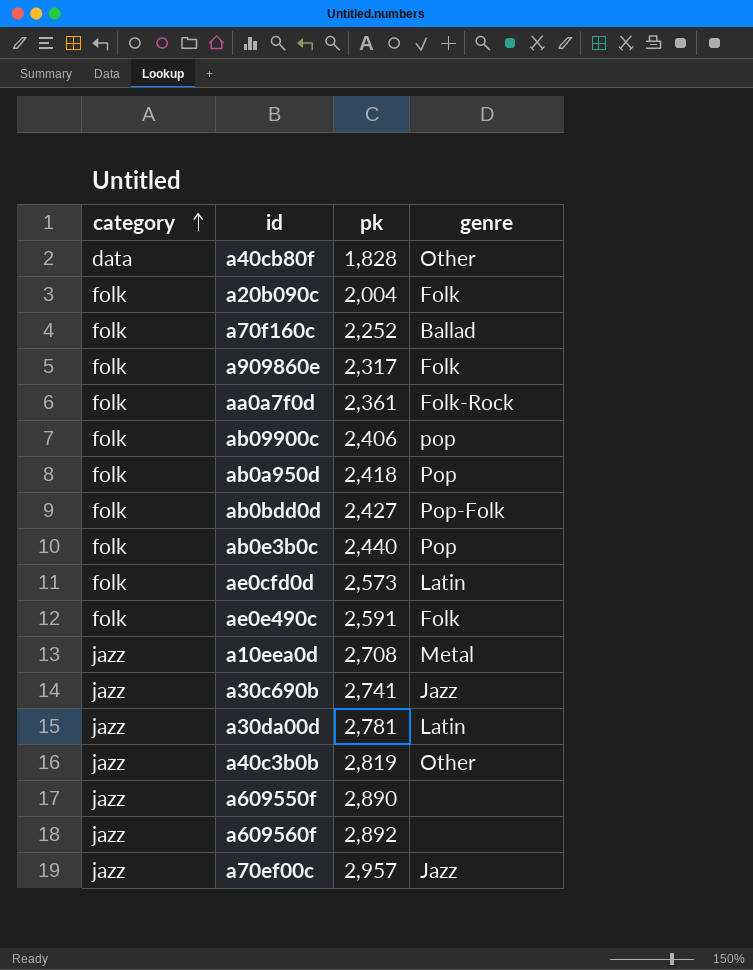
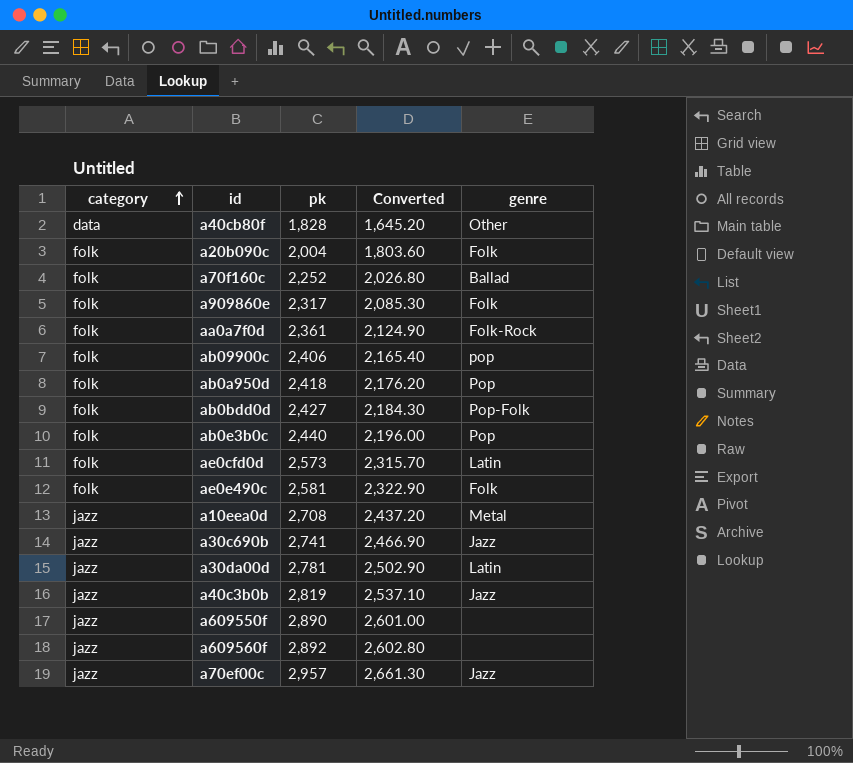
column Converted | formula: none -> [pk] * 0.9
ae0e490c | pk: 2,591 -> 2,581
a40c3b0b | genre: Other -> Jazz

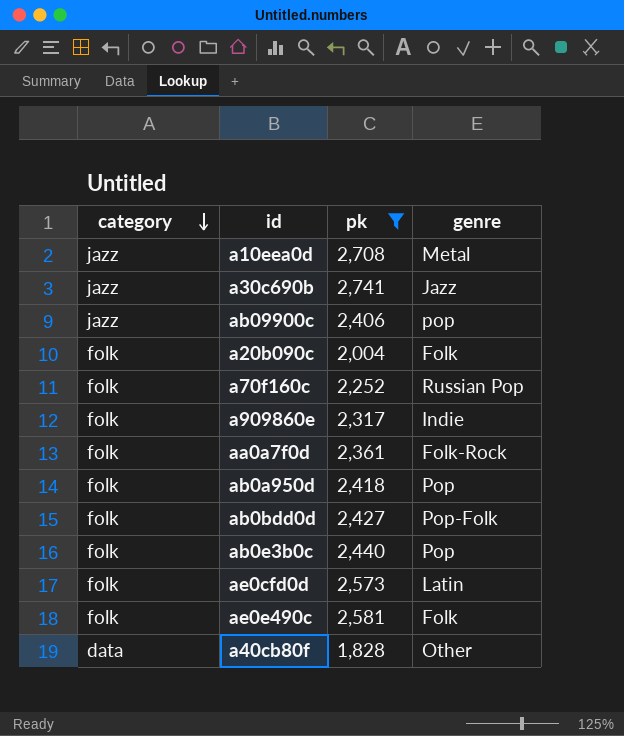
filter: none -> pk <= 2,741
row order: category ascending -> category descending
column Converted | formula: [pk] * 0.9 -> none
ab09900c | category: folk -> jazz
a70f160c | genre: Ballad -> Russian Pop
a909860e | genre: Folk -> Indie

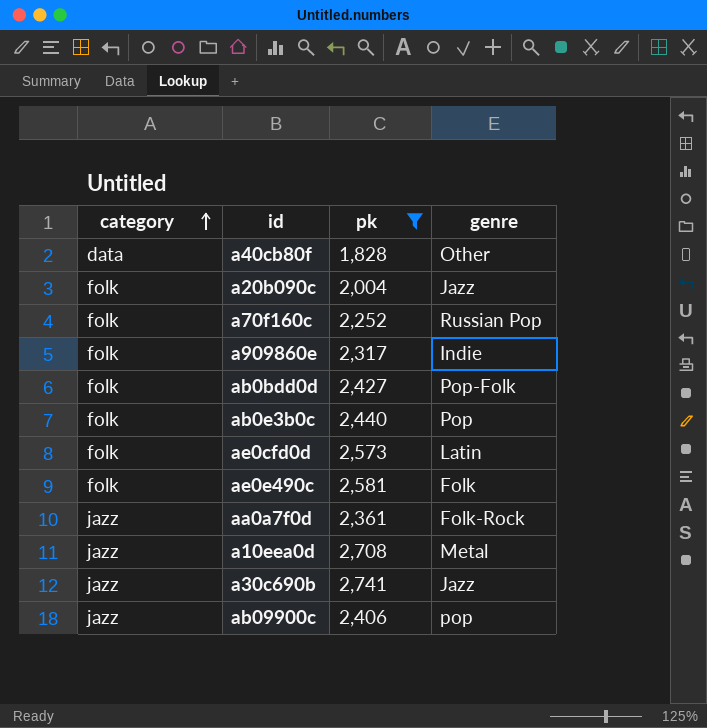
row order: category descending -> category ascending
row ab0a950d: folk | 2,418 | Pop -> none
a20b090c | genre: Folk -> Jazz
aa0a7f0d | category: folk -> jazz

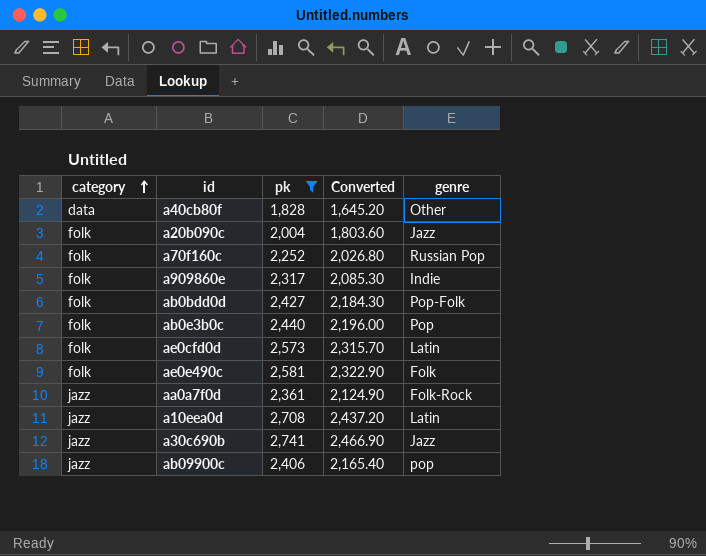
column Converted | formula: none -> [pk] * 0.9
a10eea0d | genre: Metal -> Latin

